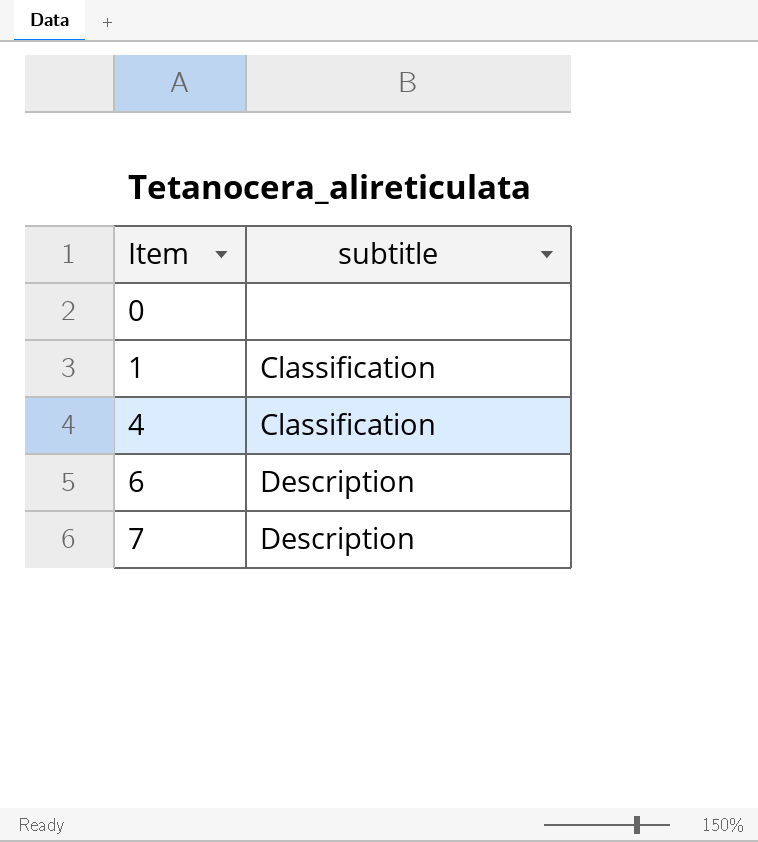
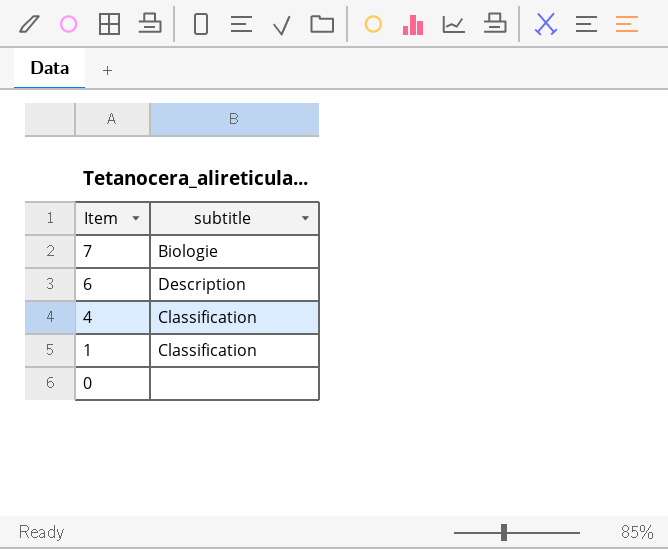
row order: Item ascending -> Item descending
7 | subtitle: Description -> Biologie

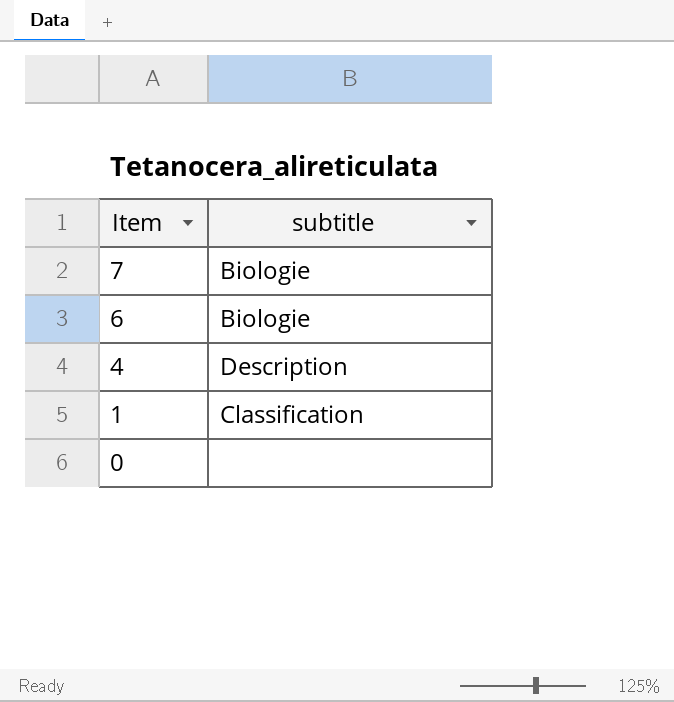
6 | subtitle: Description -> Biologie
4 | subtitle: Classification -> Description

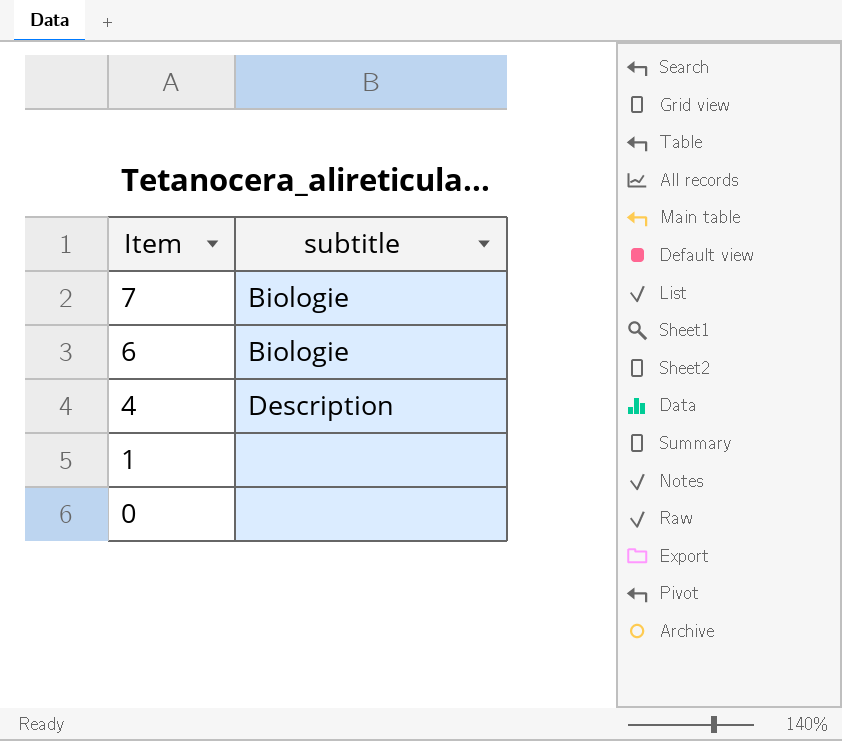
1 | subtitle: Classification -> none

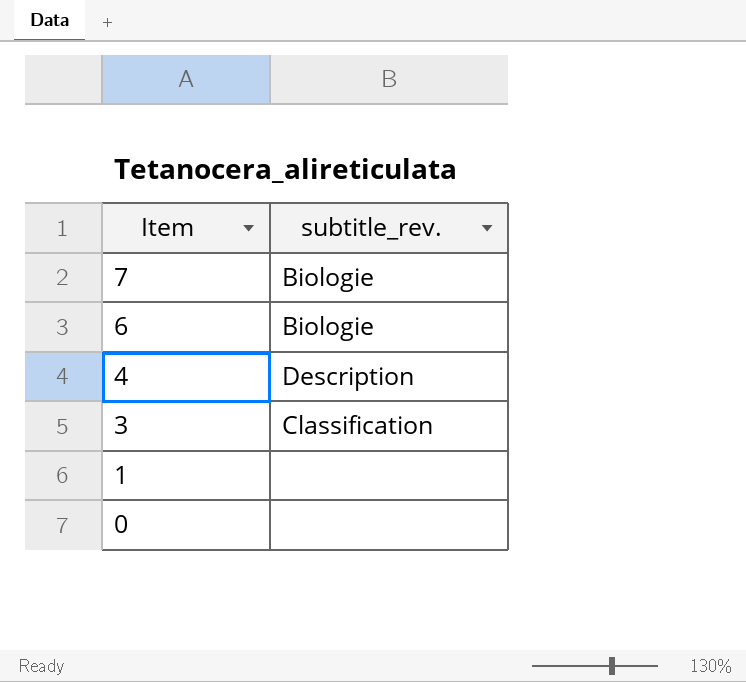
column name: subtitle -> subtitle_rev.
row 3: none -> Classification

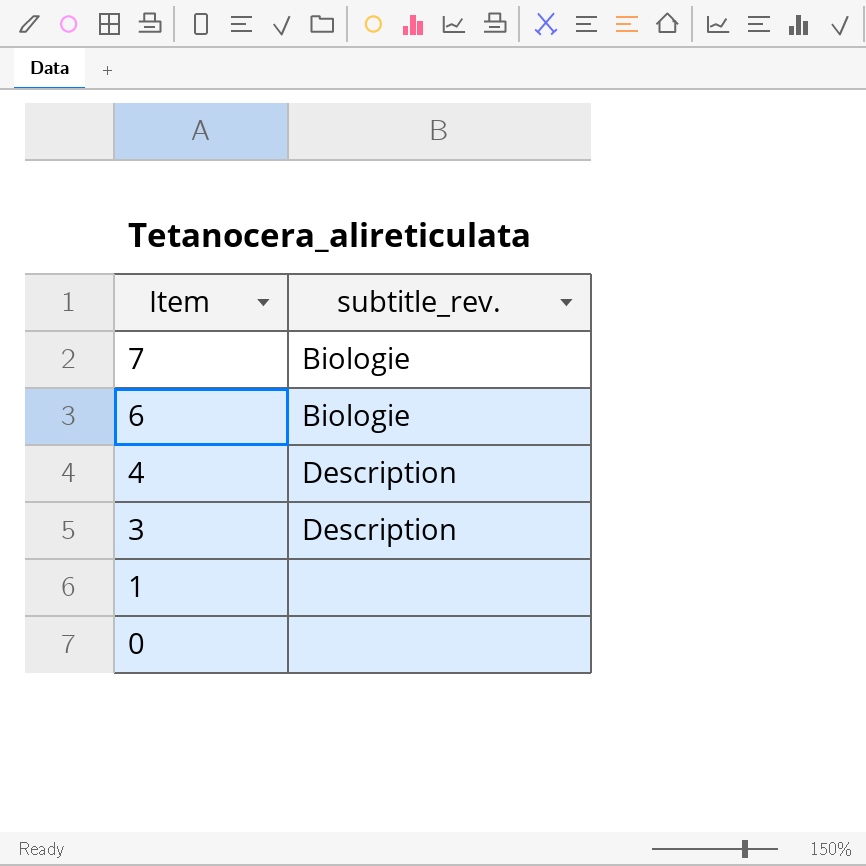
3 | subtitle_rev.: Classification -> Description

